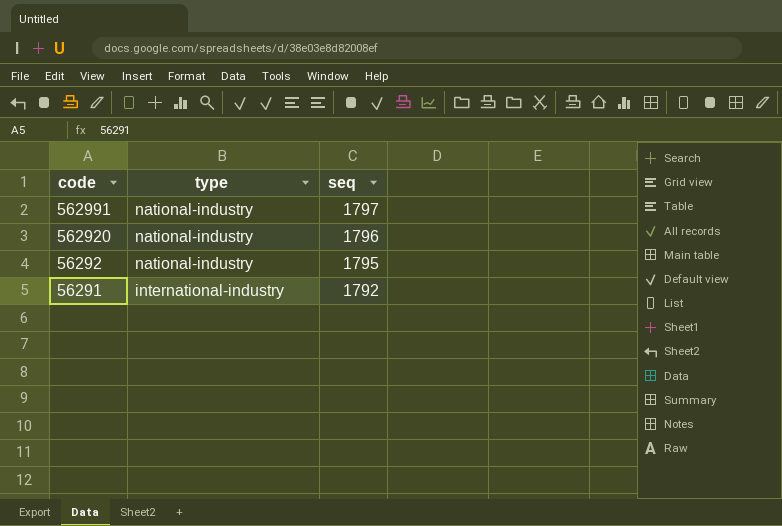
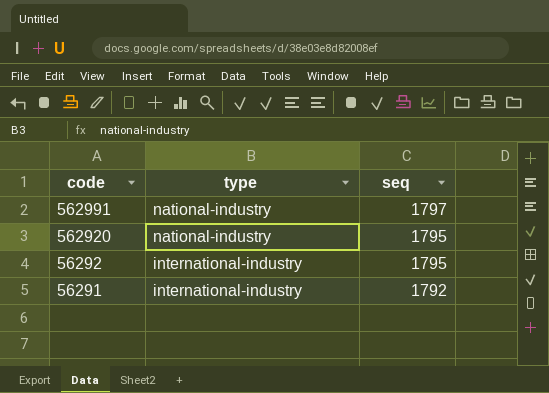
562920 | seq: 1796 -> 1795
56292 | type: national-industry -> international-industry

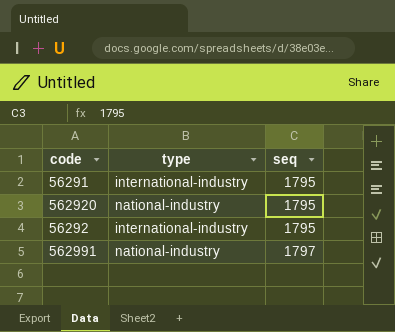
row order: code descending -> seq ascending
56291 | seq: 1792 -> 1795

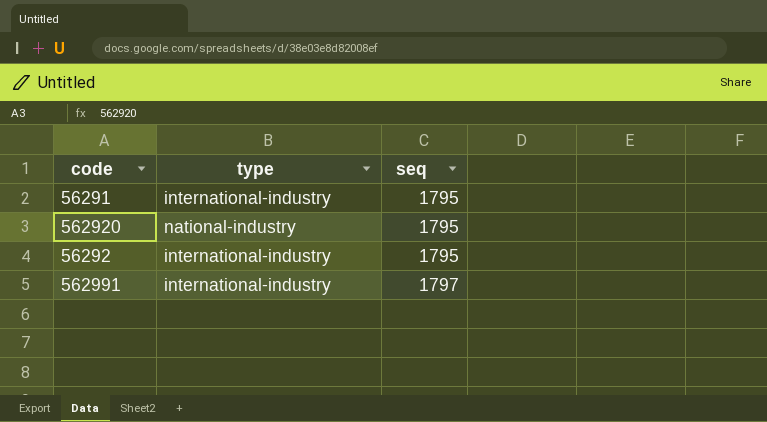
562991 | type: national-industry -> international-industry

